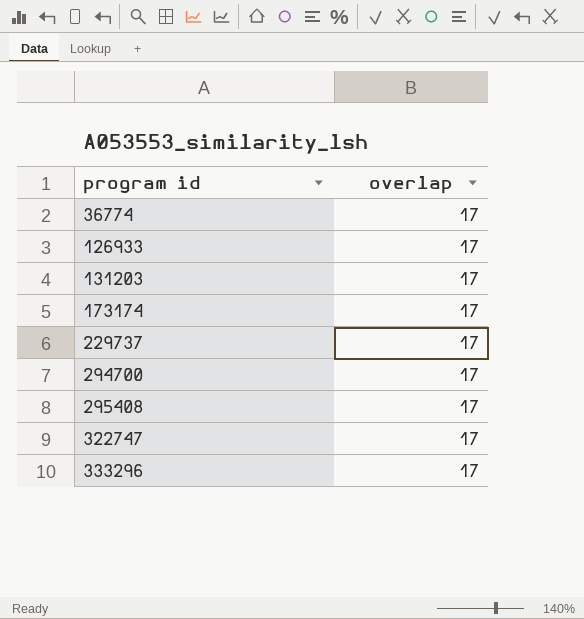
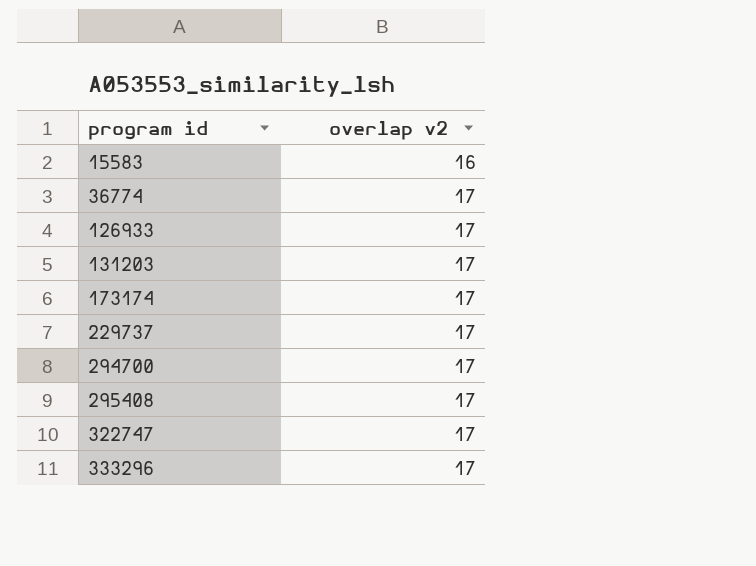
column name: overlap -> overlap v2
row 15583: none -> 16

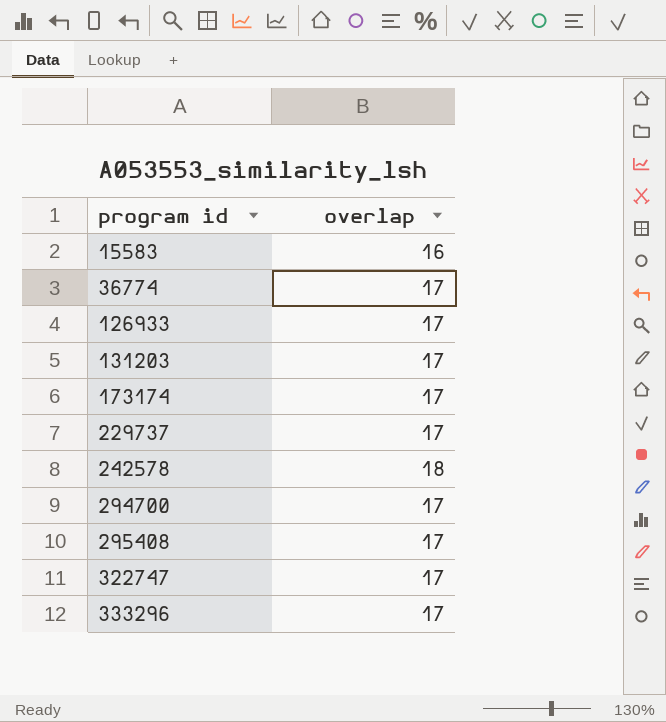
column name: overlap v2 -> overlap
row 242578: none -> 18

